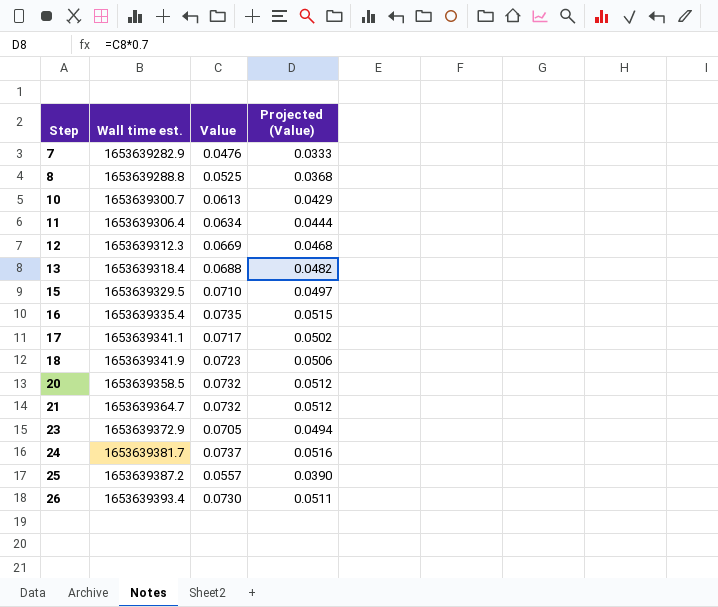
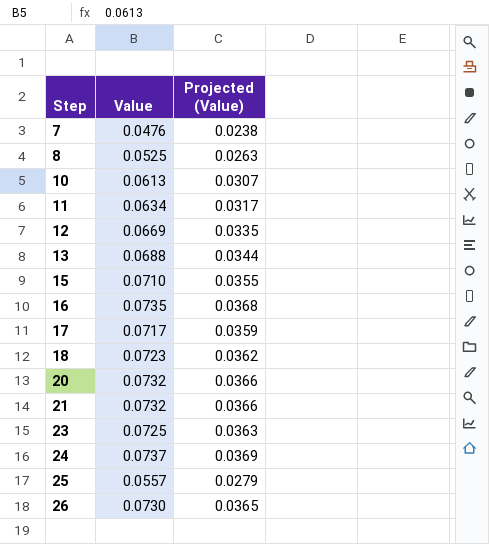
column Wall time est. | position: 2 -> none
column Projected (Value) | formula: [Value] * 0.7 -> [Value] * 0.5
23 | Value: 0.0705 -> 0.0725

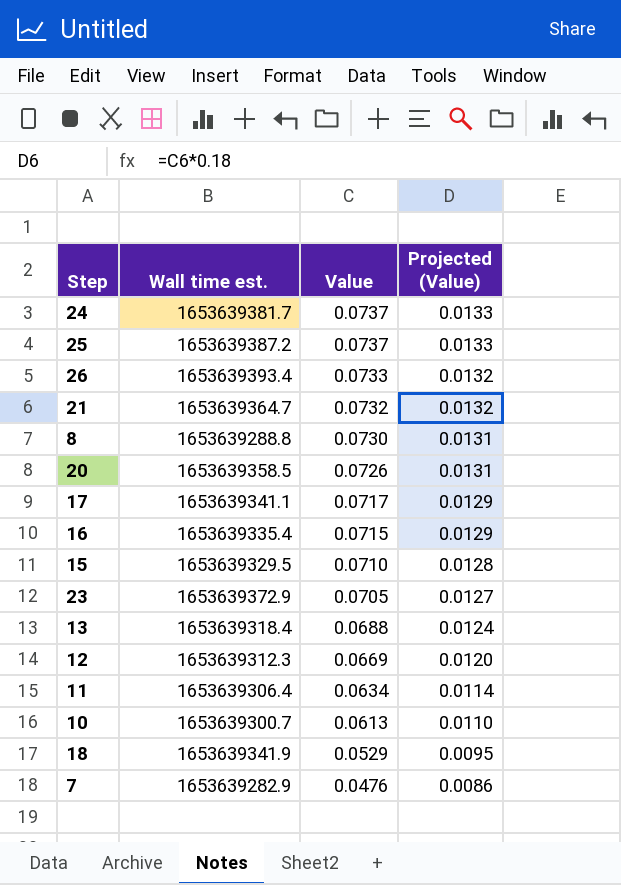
row order: Step ascending -> Value descending
column Wall time est. | position: none -> 2
column Projected (Value) | formula: [Value] * 0.5 -> [Value] * 0.18
25 | Value: 0.0557 -> 0.0737
26 | Value: 0.0730 -> 0.0733
8 | Value: 0.0525 -> 0.0730
20 | Value: 0.0732 -> 0.0726
16 | Value: 0.0735 -> 0.0715
23 | Value: 0.0725 -> 0.0705
18 | Value: 0.0723 -> 0.0529

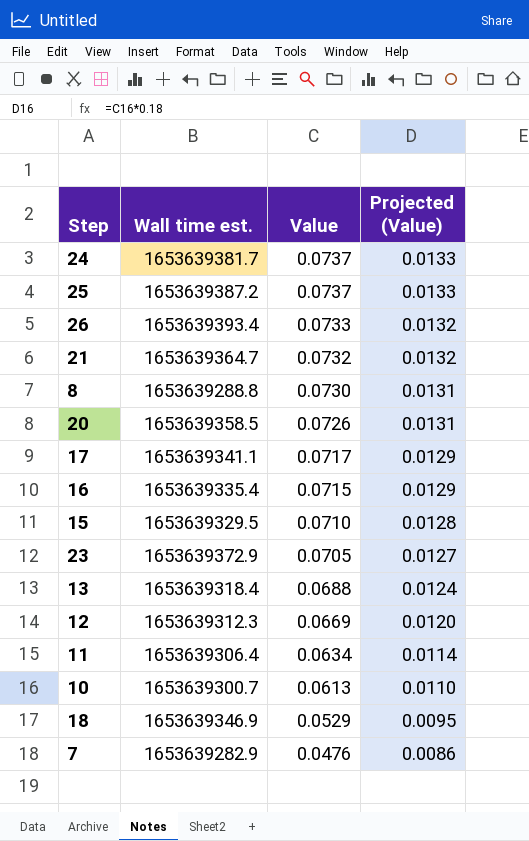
18 | Wall time est.: 1653639341.9 -> 1653639346.9

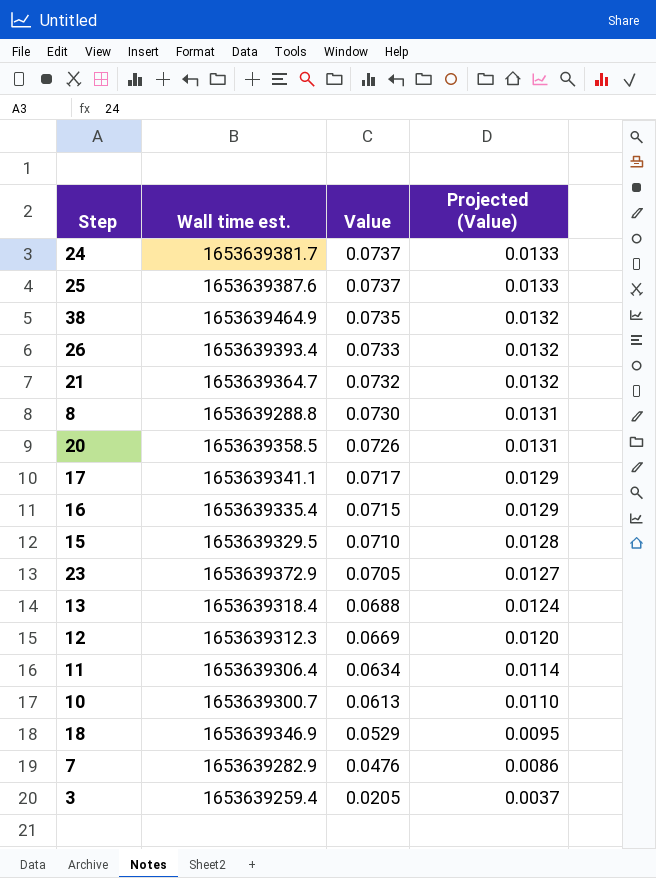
25 | Wall time est.: 1653639387.2 -> 1653639387.6
row 38: none -> 1653639464.9 | 0.0735 | 0.0132
row 3: none -> 1653639259.4 | 0.0205 | 0.0037

